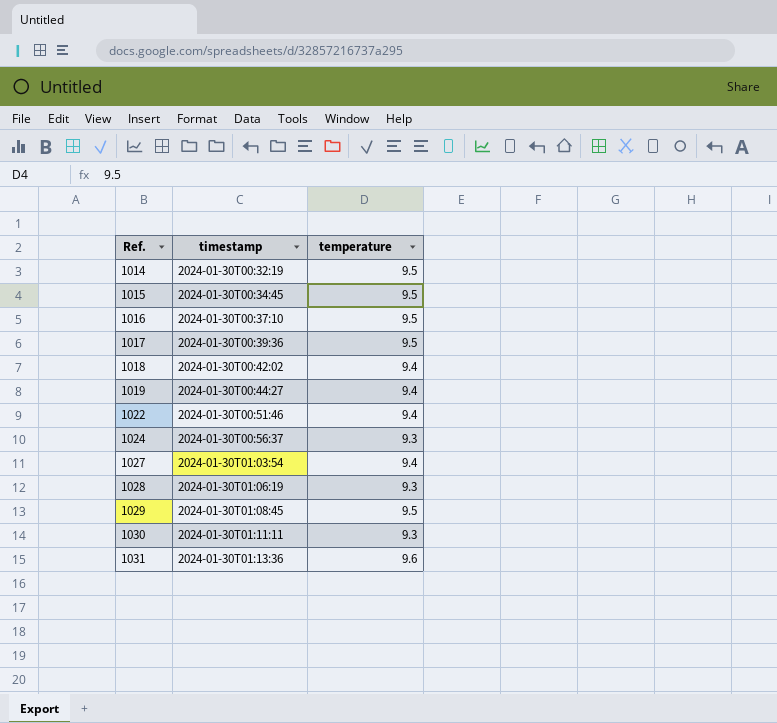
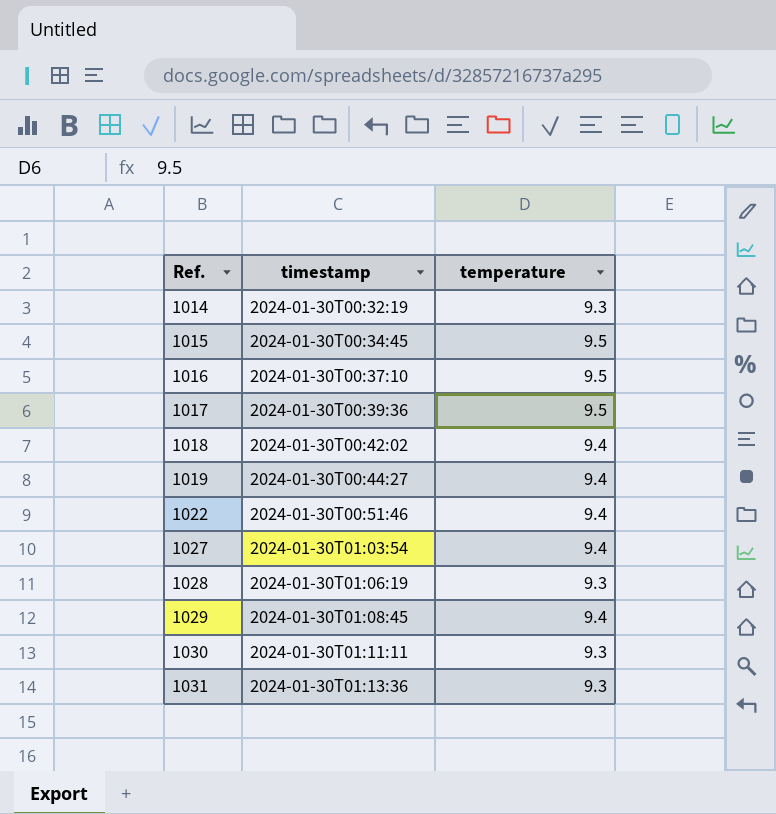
row 1024: 2024-01-30T00:56:37 | 9.3 -> none
1014 | temperature: 9.5 -> 9.3
1029 | temperature: 9.5 -> 9.4
1031 | temperature: 9.6 -> 9.3

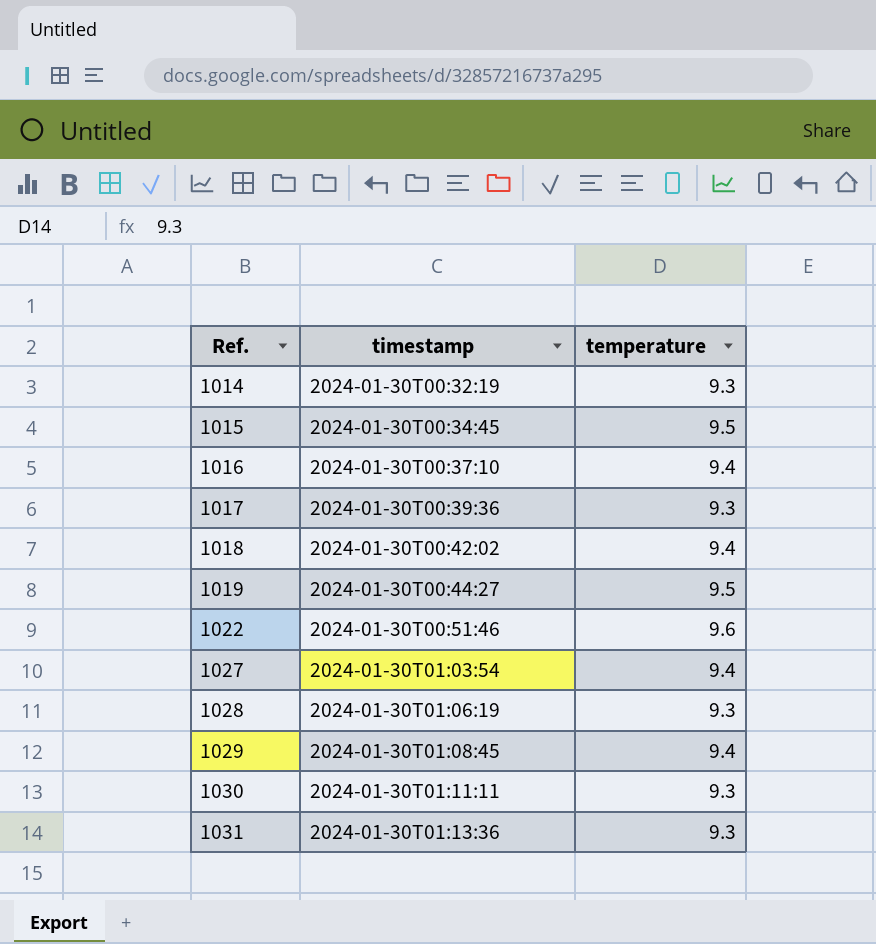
1016 | temperature: 9.5 -> 9.4
1017 | temperature: 9.5 -> 9.3
1019 | temperature: 9.4 -> 9.5
1022 | temperature: 9.4 -> 9.6

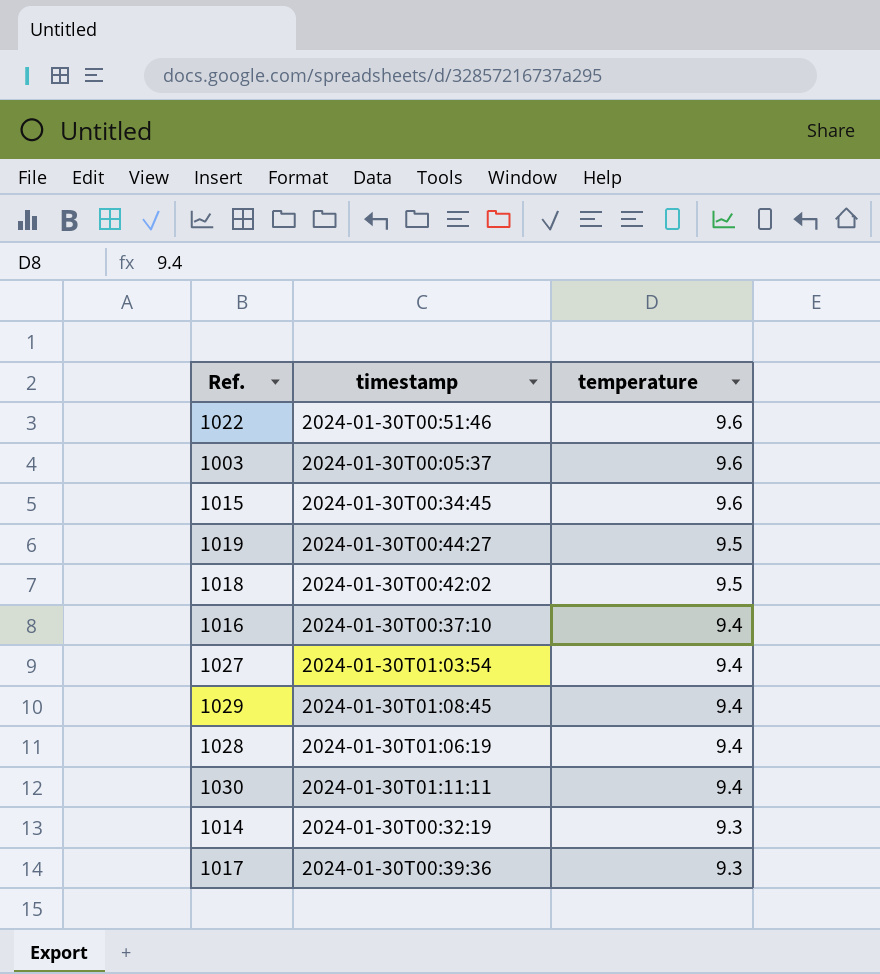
row order: Ref. ascending -> temperature descending
row 1031: 2024-01-30T01:13:36 | 9.3 -> none
row 1003: none -> 2024-01-30T00:05:37 | 9.6
1015 | temperature: 9.5 -> 9.6
1018 | temperature: 9.4 -> 9.5
1028 | temperature: 9.3 -> 9.4
1030 | temperature: 9.3 -> 9.4

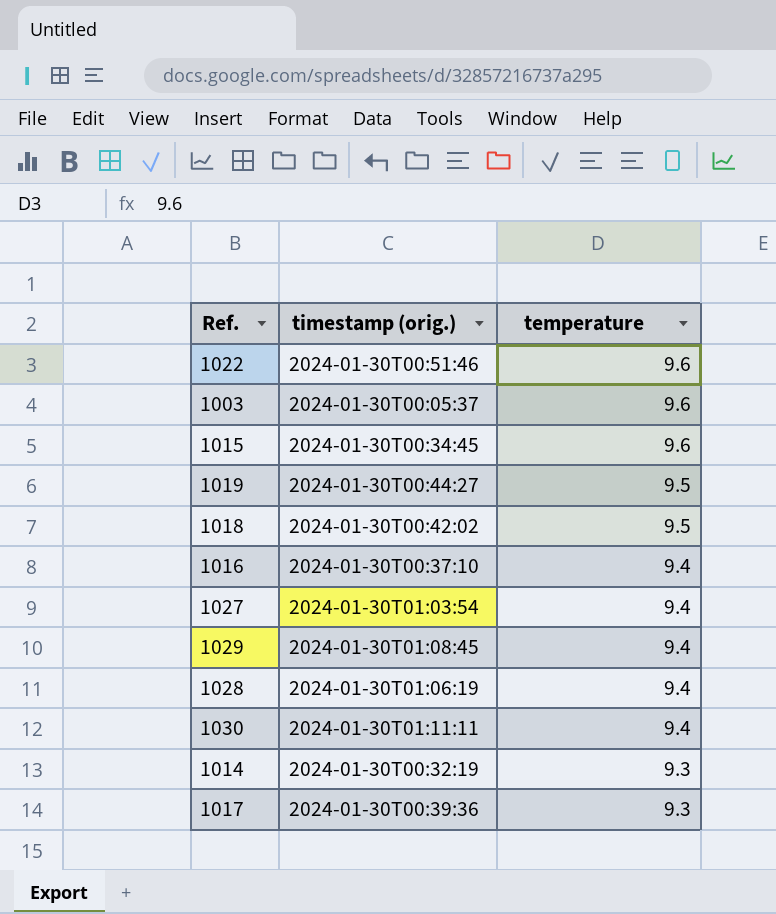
column name: timestamp -> timestamp (orig.)

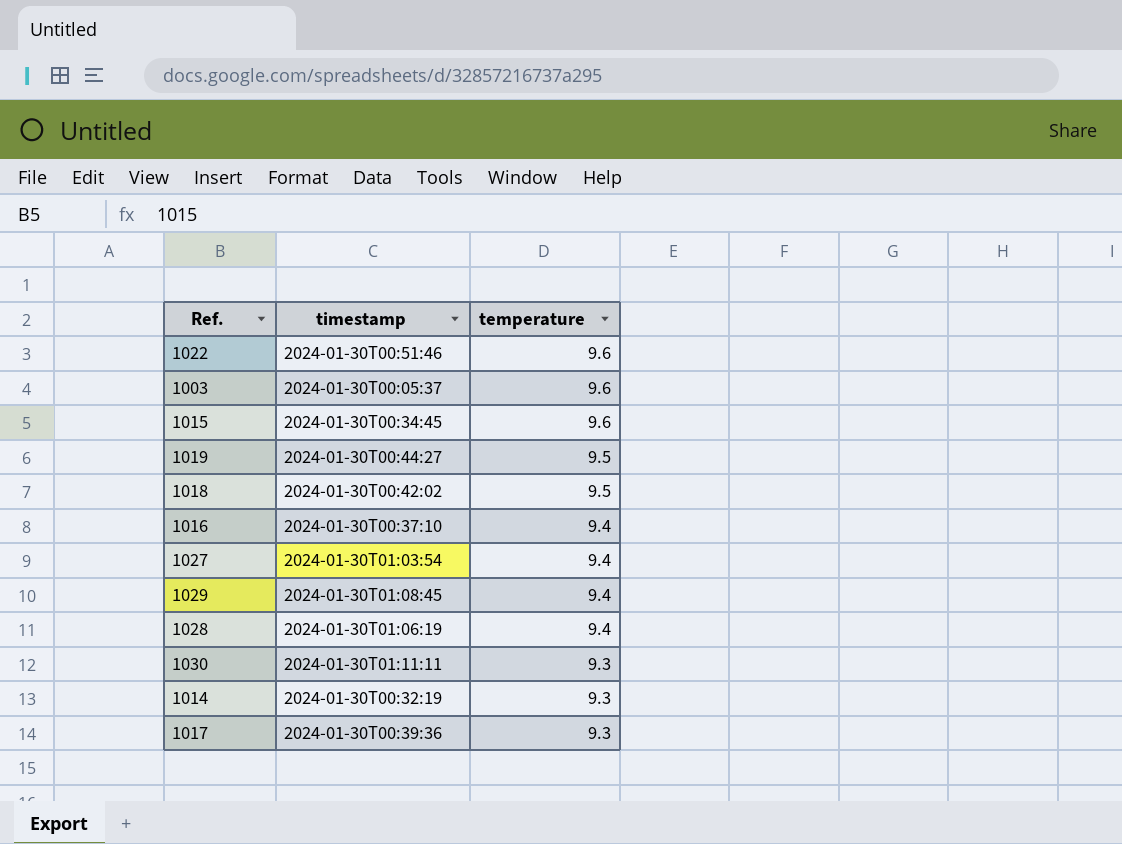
column name: timestamp (orig.) -> timestamp
1030 | temperature: 9.4 -> 9.3

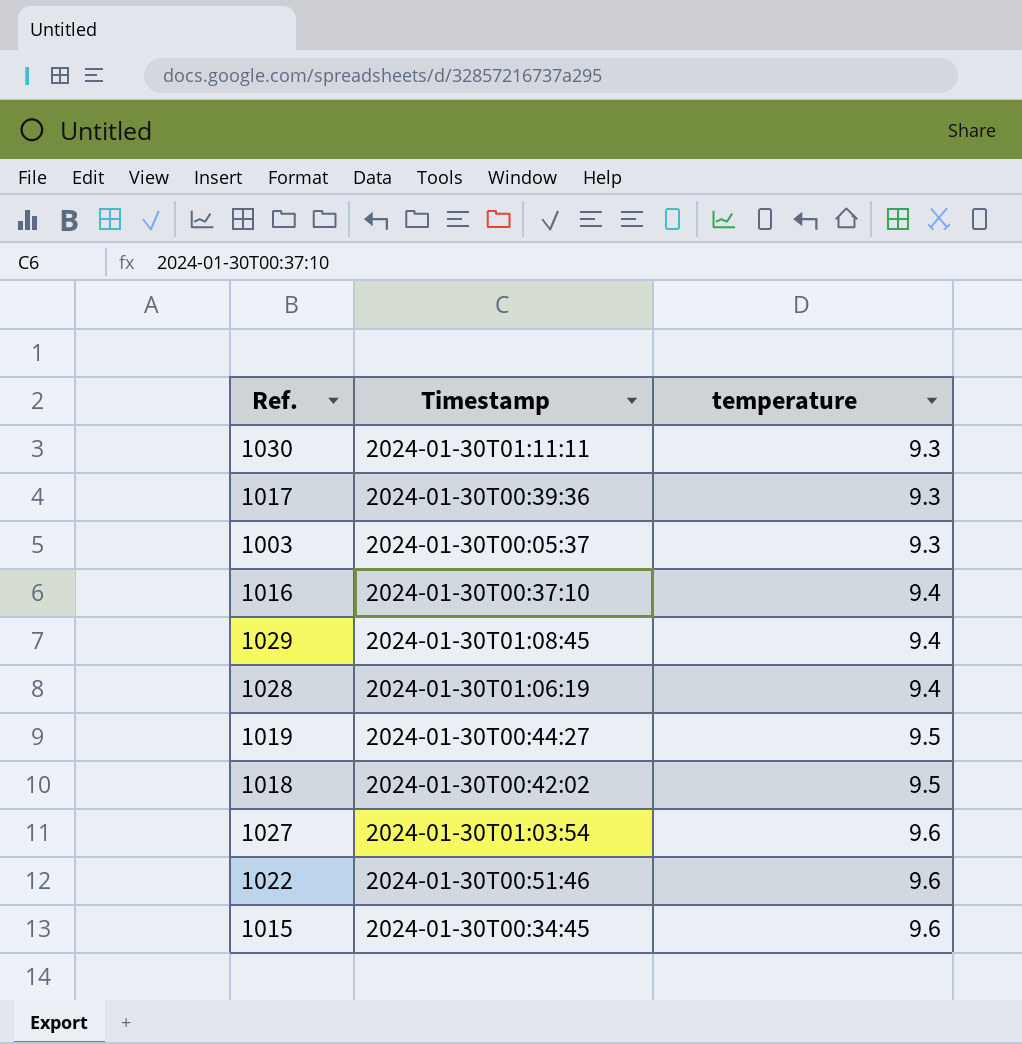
row order: temperature descending -> temperature ascending
column name: timestamp -> Timestamp
row 1014: 2024-01-30T00:32:19 | 9.3 -> none
1003 | temperature: 9.6 -> 9.3
1027 | temperature: 9.4 -> 9.6

